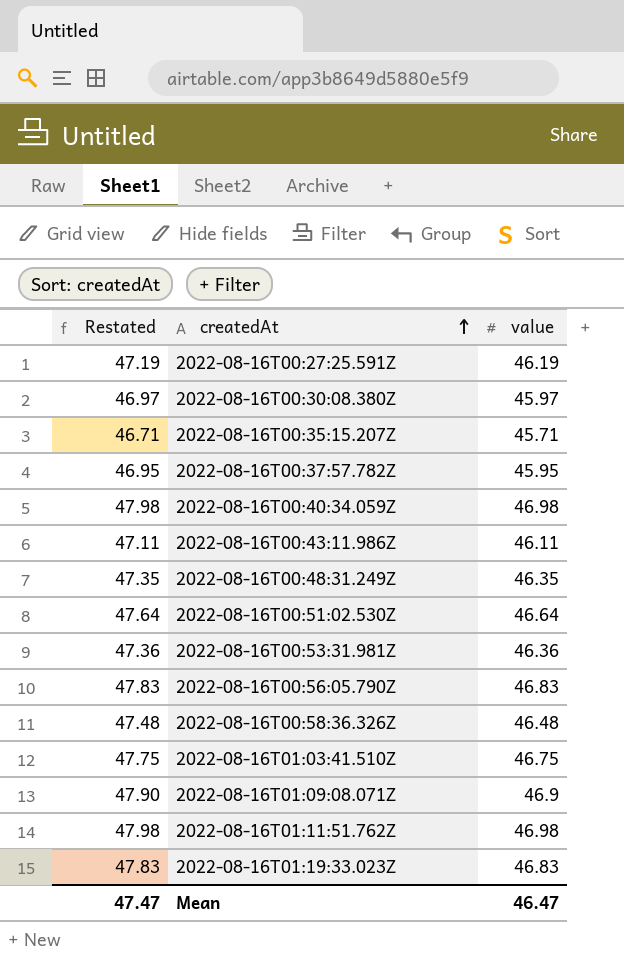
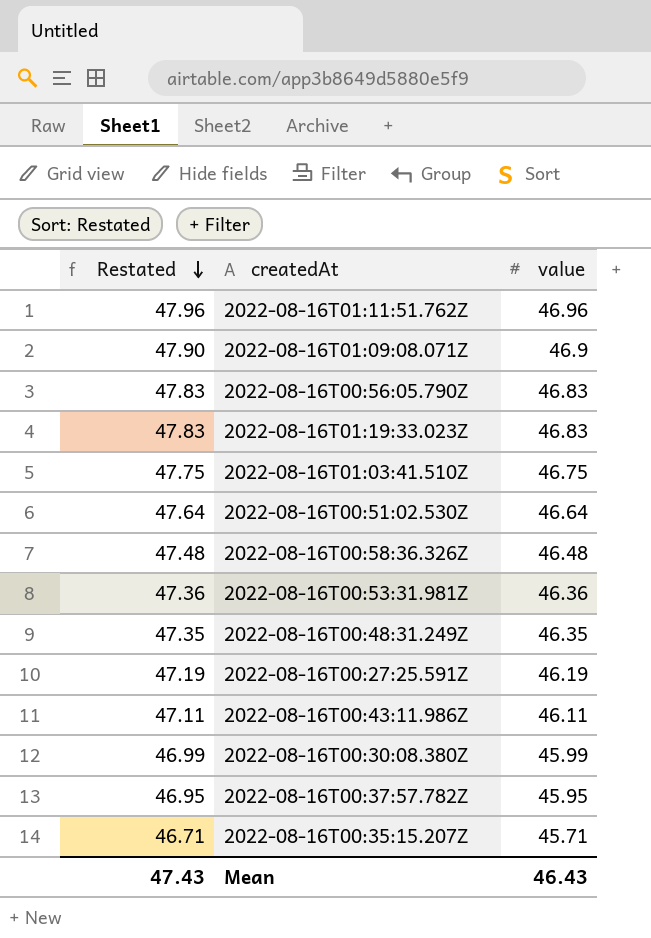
row order: createdAt ascending -> Restated descending
row 2022-08-16T00:40:34.059Z: 47.98 | 46.98 -> none
2022-08-16T01:11:51.762Z | Restated: 47.98 -> 47.96
2022-08-16T01:11:51.762Z | value: 46.98 -> 46.96
2022-08-16T00:30:08.380Z | Restated: 46.97 -> 46.99
2022-08-16T00:30:08.380Z | value: 45.97 -> 45.99
Mean | Restated: 47.47 -> 47.43
Mean | value: 46.47 -> 46.43

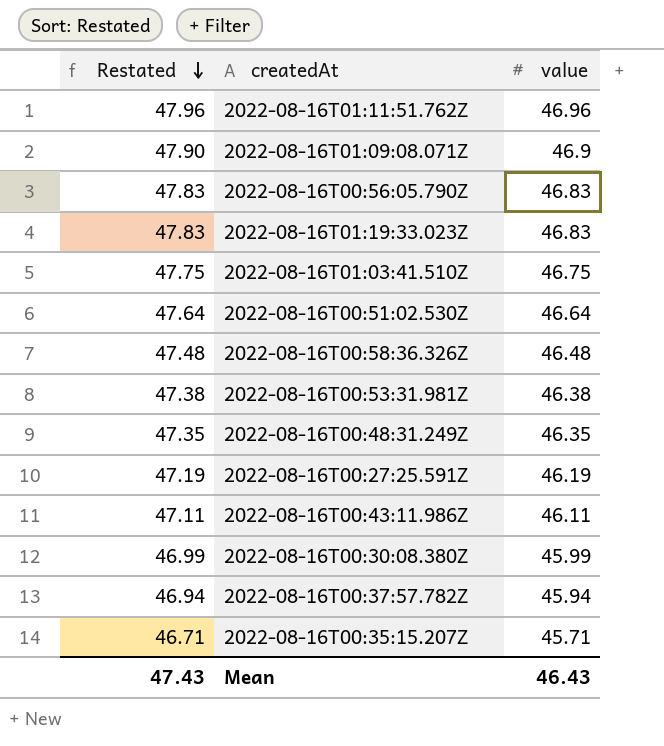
2022-08-16T00:53:31.981Z | Restated: 47.36 -> 47.38
2022-08-16T00:53:31.981Z | value: 46.36 -> 46.38
2022-08-16T00:37:57.782Z | Restated: 46.95 -> 46.94
2022-08-16T00:37:57.782Z | value: 45.95 -> 45.94

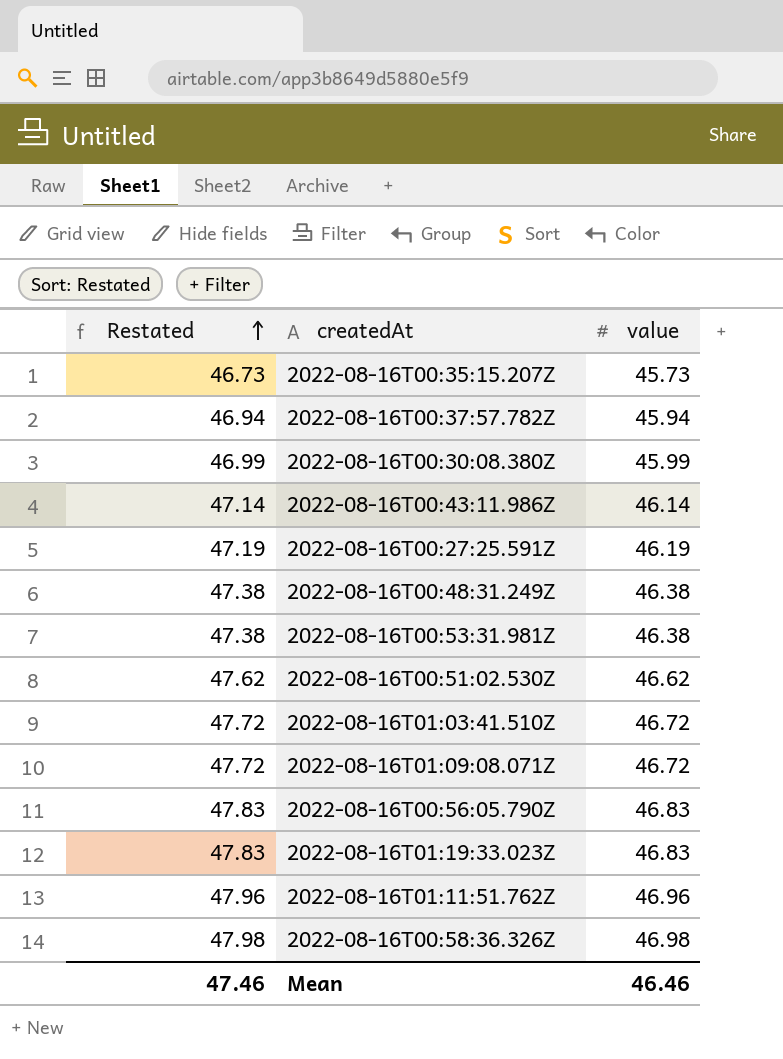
row order: Restated descending -> Restated ascending
2022-08-16T00:35:15.207Z | Restated: 46.71 -> 46.73
2022-08-16T00:35:15.207Z | value: 45.71 -> 45.73
2022-08-16T00:43:11.986Z | Restated: 47.11 -> 47.14
2022-08-16T00:43:11.986Z | value: 46.11 -> 46.14
2022-08-16T00:48:31.249Z | Restated: 47.35 -> 47.38
2022-08-16T00:48:31.249Z | value: 46.35 -> 46.38
2022-08-16T00:51:02.530Z | Restated: 47.64 -> 47.62
2022-08-16T00:51:02.530Z | value: 46.64 -> 46.62
2022-08-16T01:03:41.510Z | Restated: 47.75 -> 47.72
2022-08-16T01:03:41.510Z | value: 46.75 -> 46.72
2022-08-16T01:09:08.071Z | Restated: 47.90 -> 47.72
2022-08-16T01:09:08.071Z | value: 46.9 -> 46.72
2022-08-16T00:58:36.326Z | Restated: 47.48 -> 47.98
2022-08-16T00:58:36.326Z | value: 46.48 -> 46.98
Mean | Restated: 47.43 -> 47.46
Mean | value: 46.43 -> 46.46

